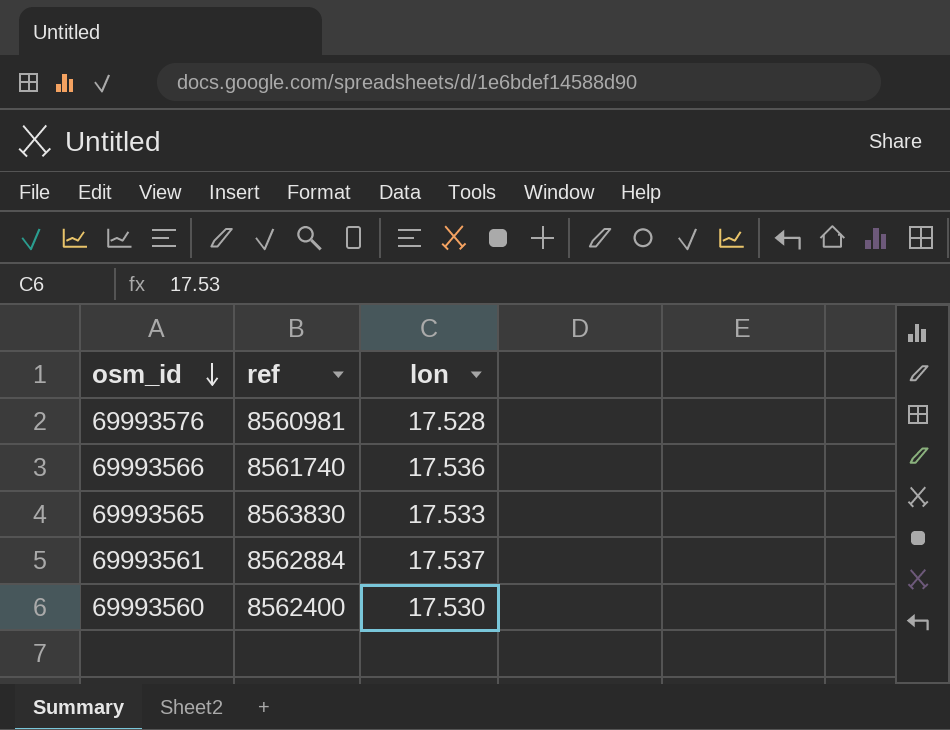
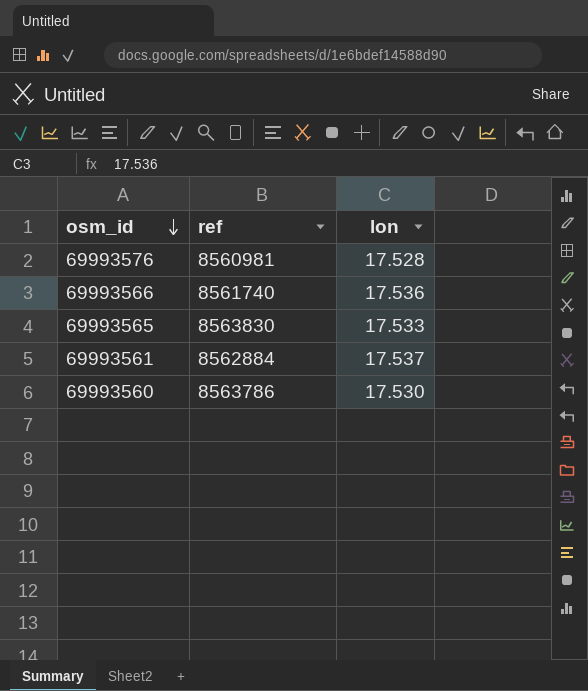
69993560 | ref: 8562400 -> 8563786

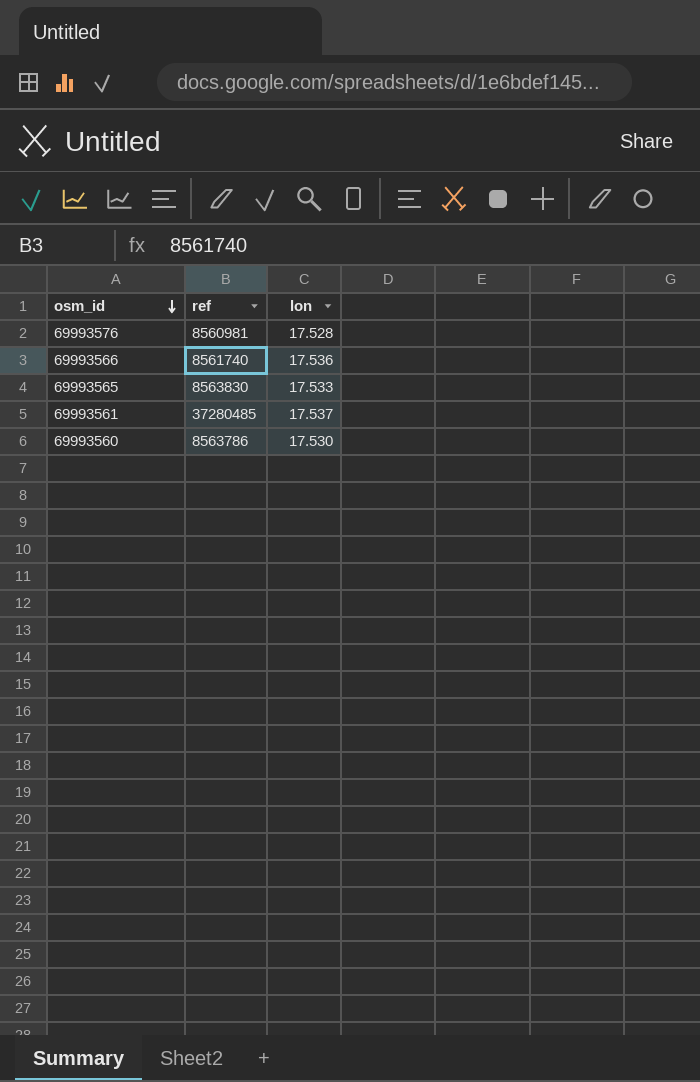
69993561 | ref: 8562884 -> 37280485

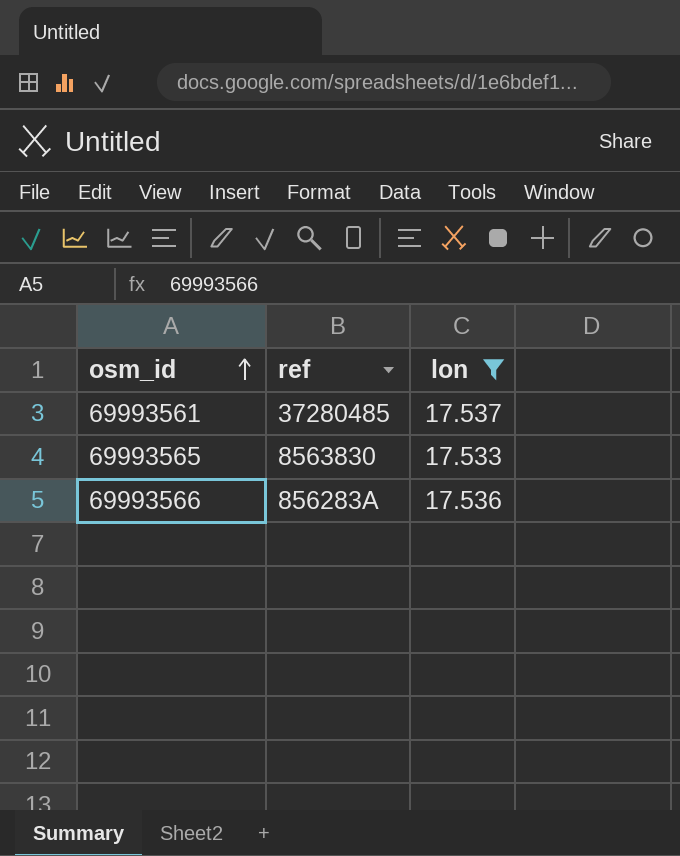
filter: none -> lon >= 17.533
row order: osm_id descending -> osm_id ascending
69993566 | ref: 8561740 -> 856283A

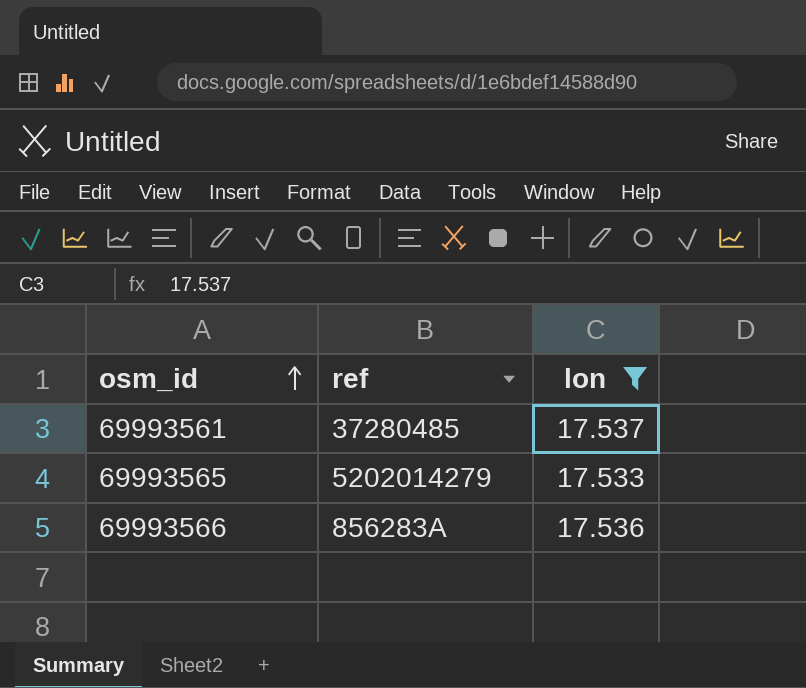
69993565 | ref: 8563830 -> 5202014279

